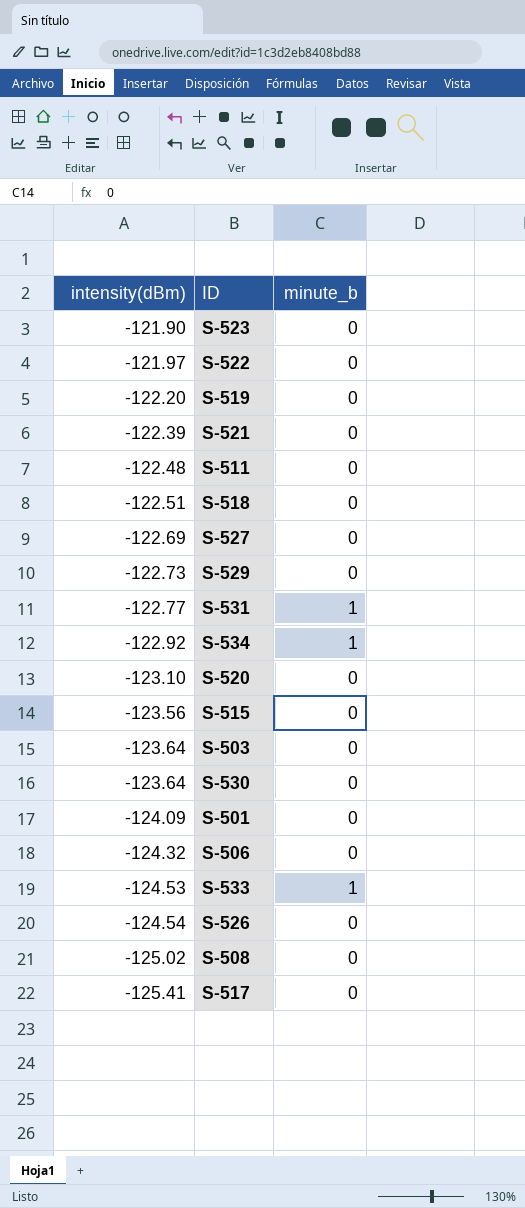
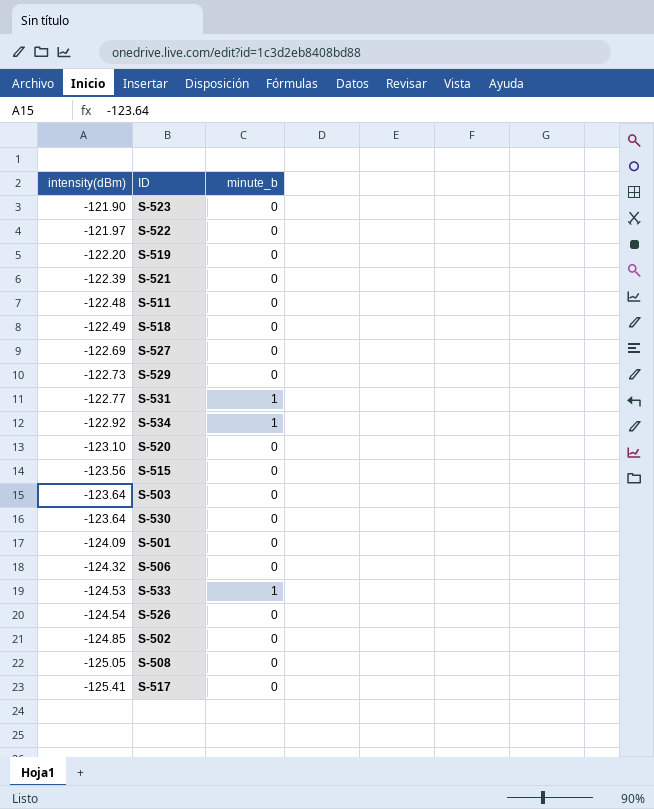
S-518 | intensity(dBm): -122.51 -> -122.49
row S-502: none -> -124.85 | 0
S-508 | intensity(dBm): -125.02 -> -125.05

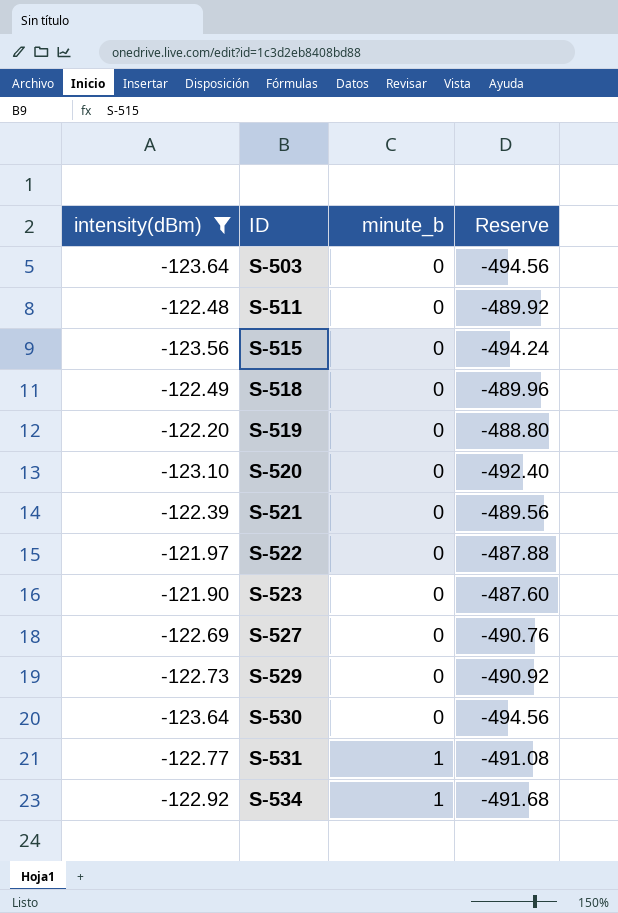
filter: none -> intensity(dBm) >= -123.64
row order: intensity(dBm) descending -> ID ascending
column Reserve | formula: none -> [intensity(dBm)] * 4

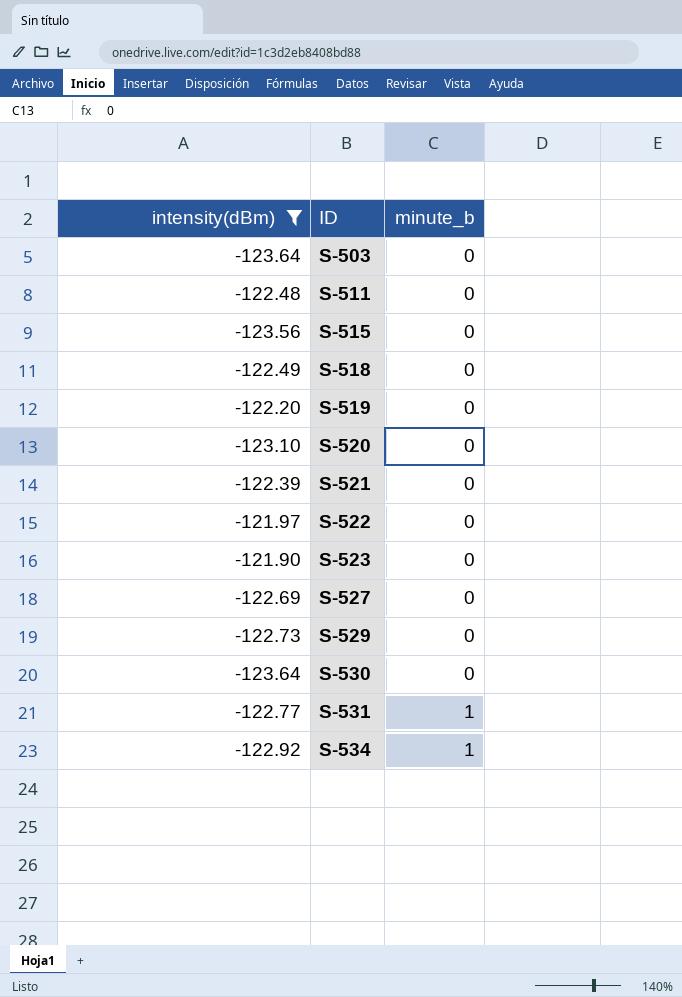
column Reserve | formula: [intensity(dBm)] * 4 -> none

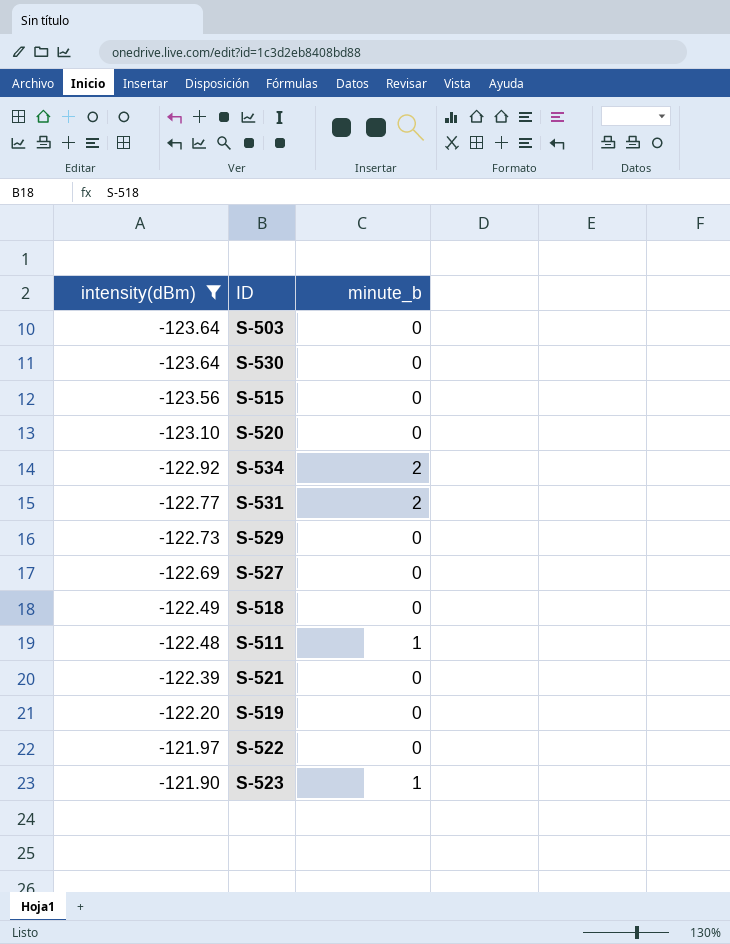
row order: ID ascending -> intensity(dBm) ascending
S-534 | minute_b: 1 -> 2
S-531 | minute_b: 1 -> 2
S-511 | minute_b: 0 -> 1
S-523 | minute_b: 0 -> 1

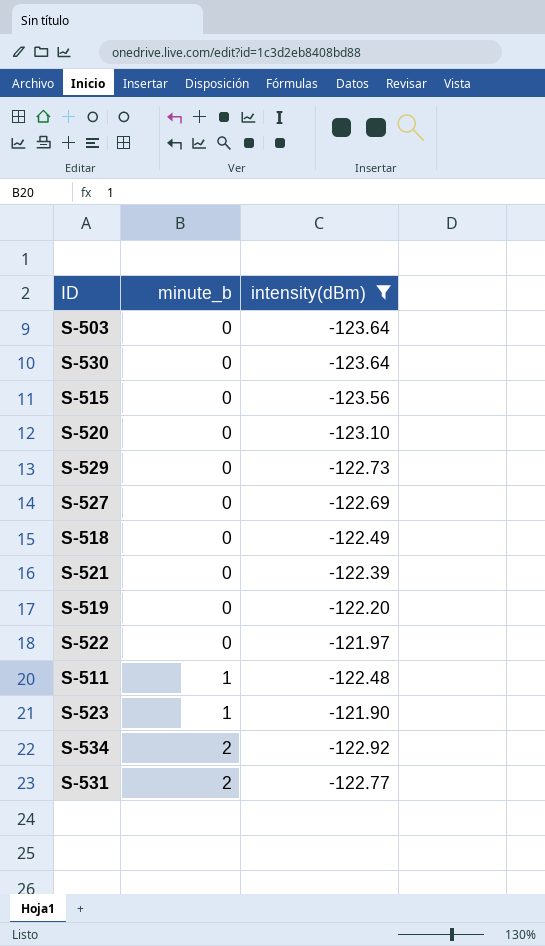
row order: intensity(dBm) ascending -> minute_b ascending
column intensity(dBm) | position: 1 -> 3

